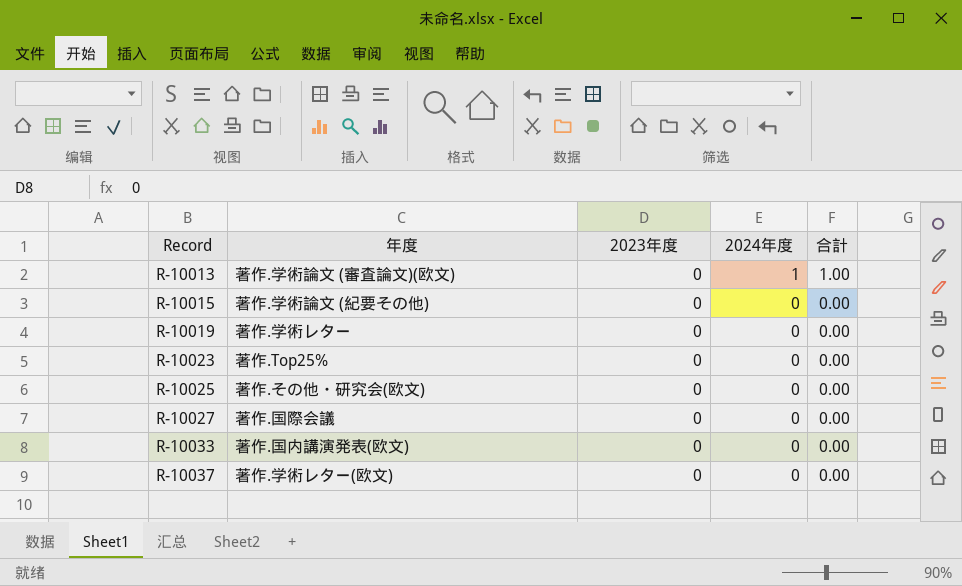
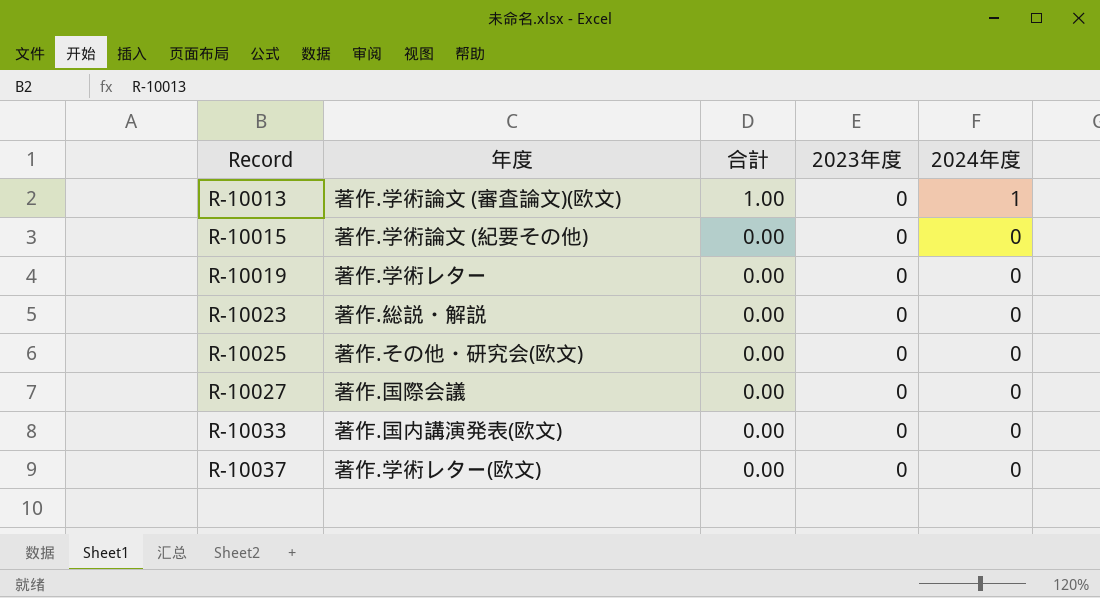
column 合計 | position: 5 -> 3
R-10023 | 年度: 著作.Top25% -> 著作.総説・解説

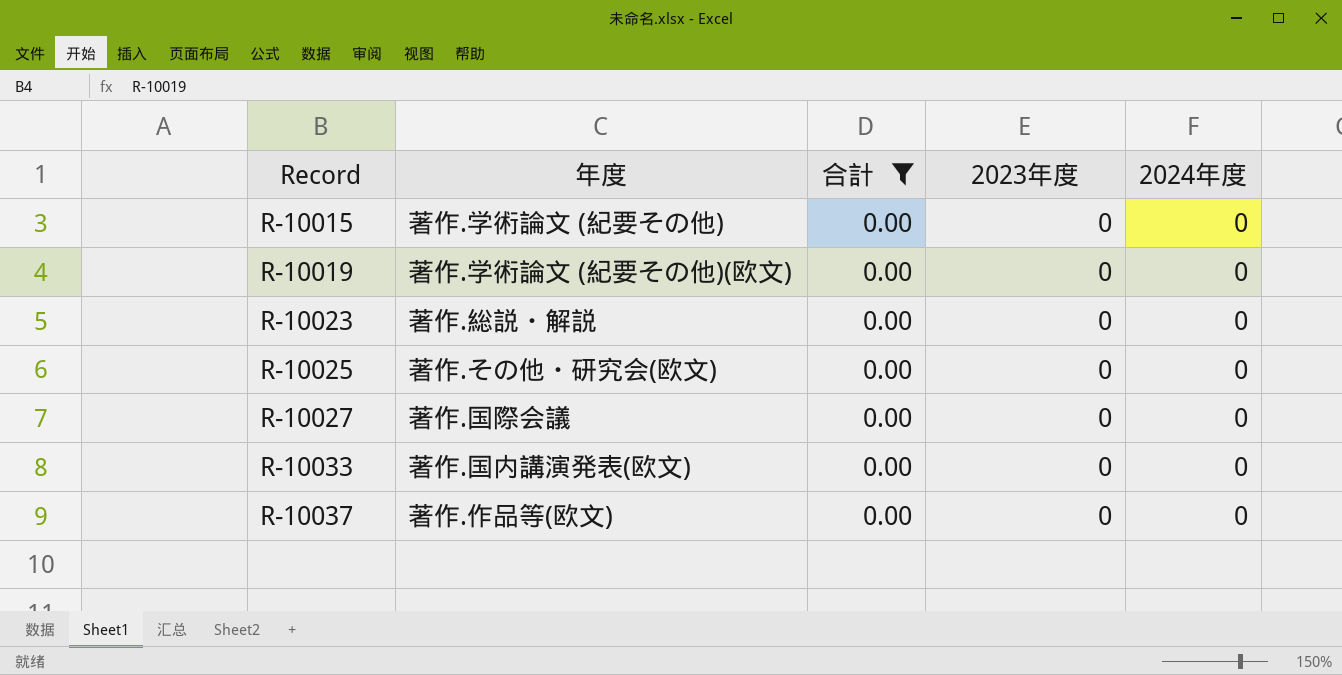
filter: none -> 合計 = 0.00
R-10019 | 年度: 著作.学術レター -> 著作.学術論文 (紀要その他)(欧文)
R-10037 | 年度: 著作.学術レター(欧文) -> 著作.作品等(欧文)

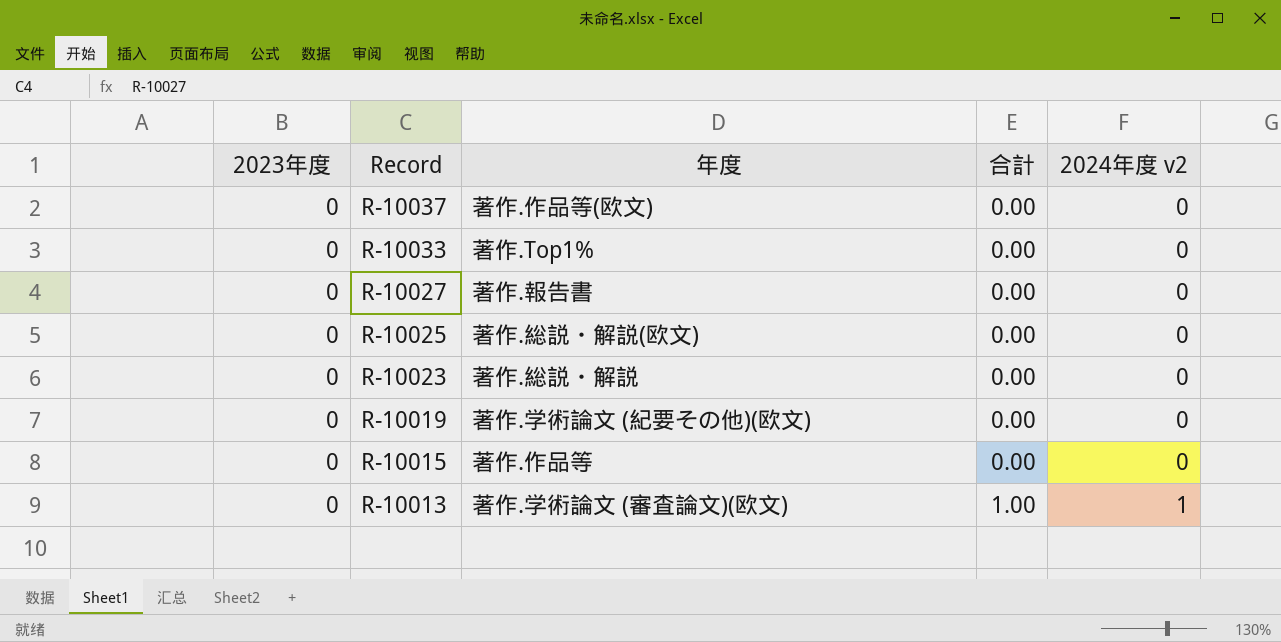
filter: 合計 = 0.00 -> none
row order: Record ascending -> Record descending
column 2023年度 | position: 4 -> 1
column name: 2024年度 -> 2024年度 v2
R-10033 | 年度: 著作.国内講演発表(欧文) -> 著作.Top1%
R-10027 | 年度: 著作.国際会議 -> 著作.報告書
R-10025 | 年度: 著作.その他・研究会(欧文) -> 著作.総説・解説(欧文)
R-10015 | 年度: 著作.学術論文 (紀要その他) -> 著作.作品等

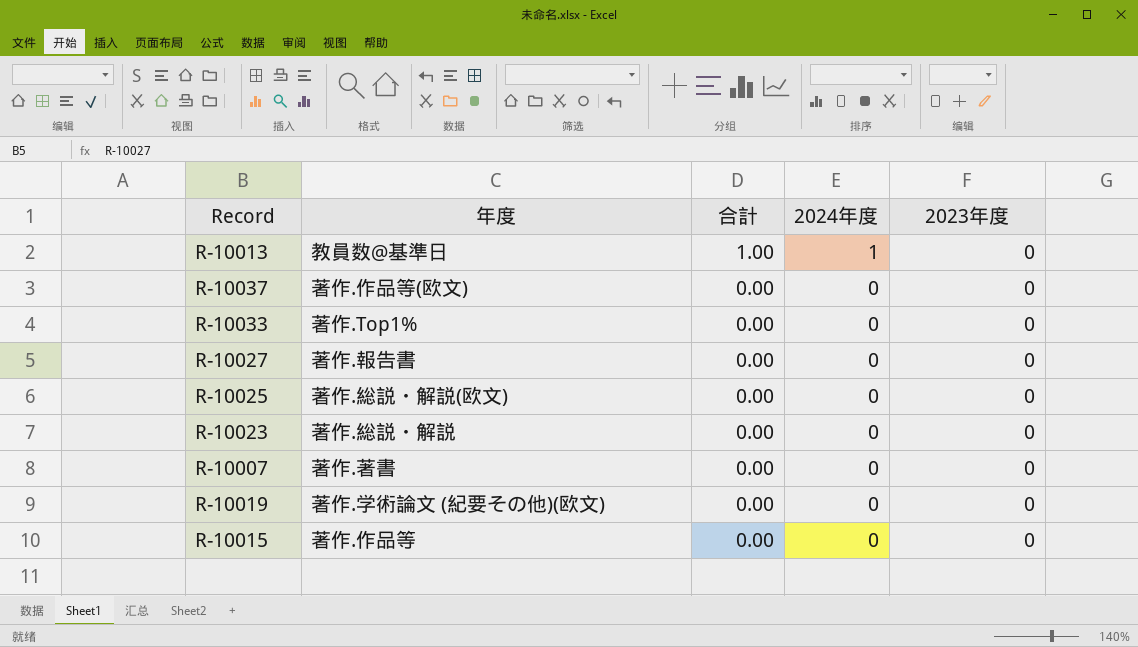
row order: Record descending -> 合計 descending
column name: 2024年度 v2 -> 2024年度
column 2023年度 | position: 1 -> 5
R-10013 | 年度: 著作.学術論文 (審査論文)(欧文) -> 教員数@基準日
row R-10007: none -> 著作.著書 | 0.00 | 0 | 0

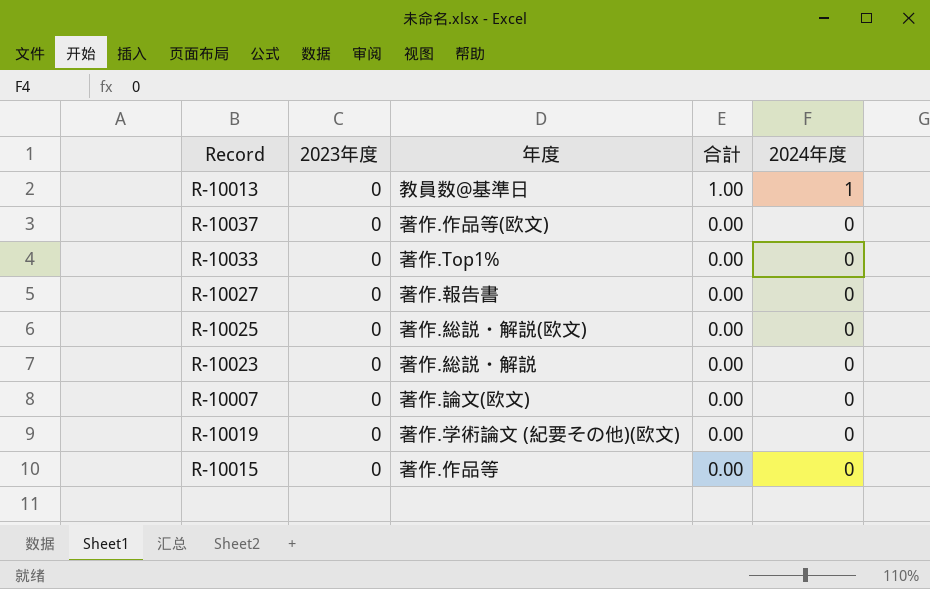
column 2023年度 | position: 5 -> 2
R-10007 | 年度: 著作.著書 -> 著作.論文(欧文)

